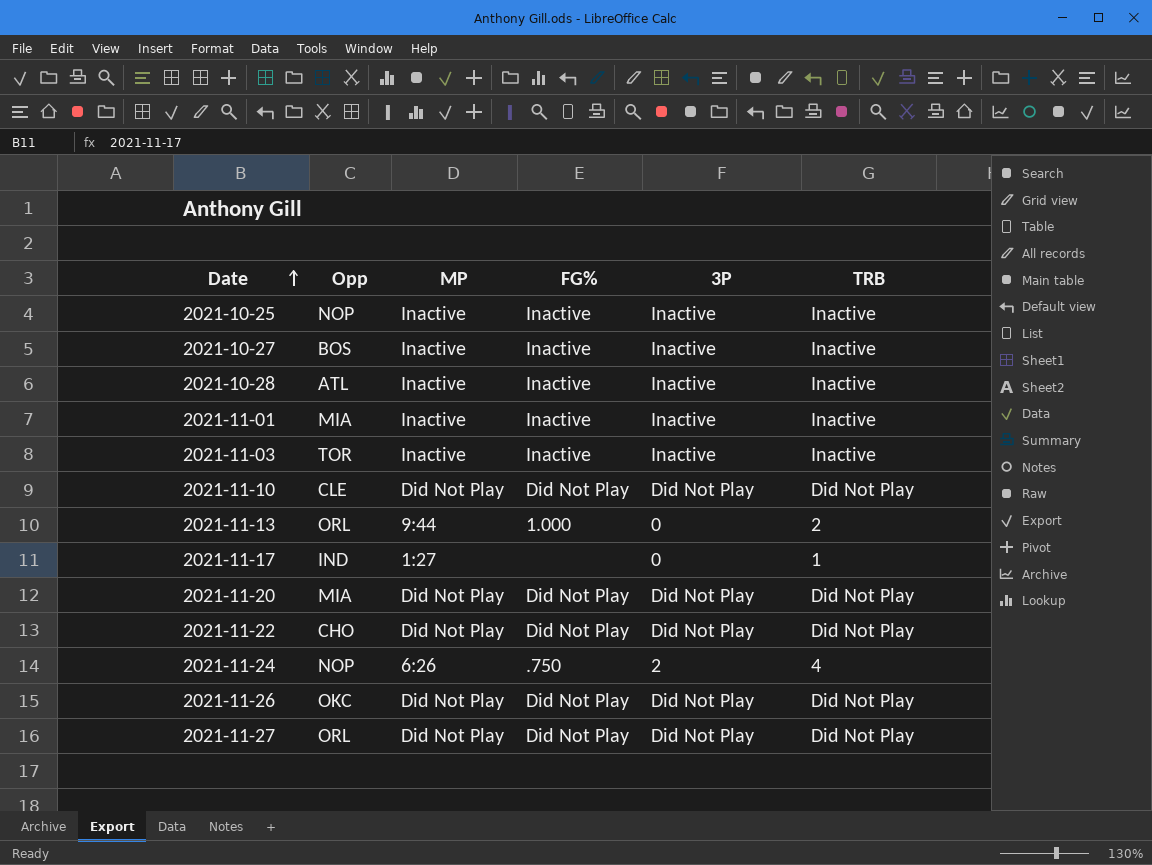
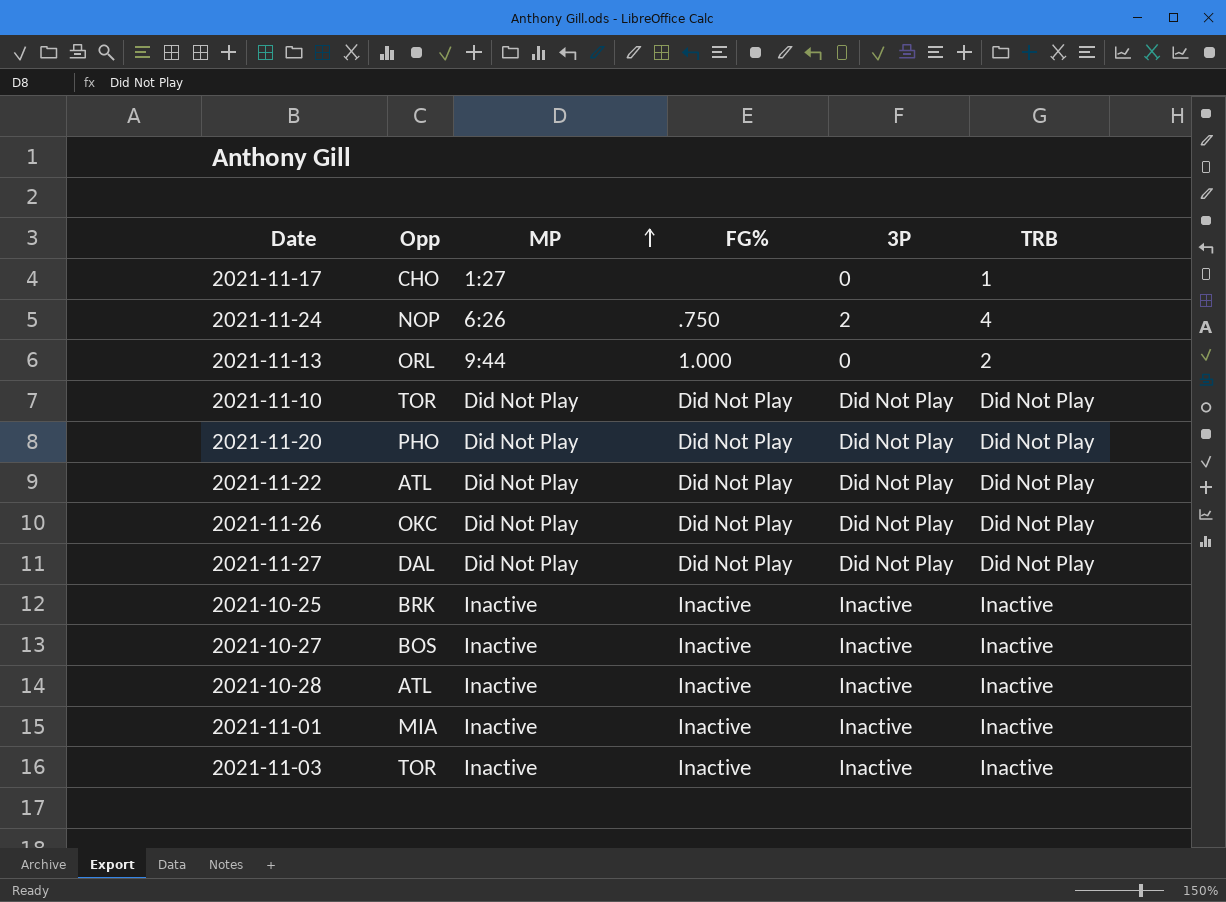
row order: Date ascending -> MP ascending
2021-11-17 | Opp: IND -> CHO
2021-11-10 | Opp: CLE -> TOR
2021-11-20 | Opp: MIA -> PHO
2021-11-22 | Opp: CHO -> ATL
2021-11-27 | Opp: ORL -> DAL
2021-10-25 | Opp: NOP -> BRK

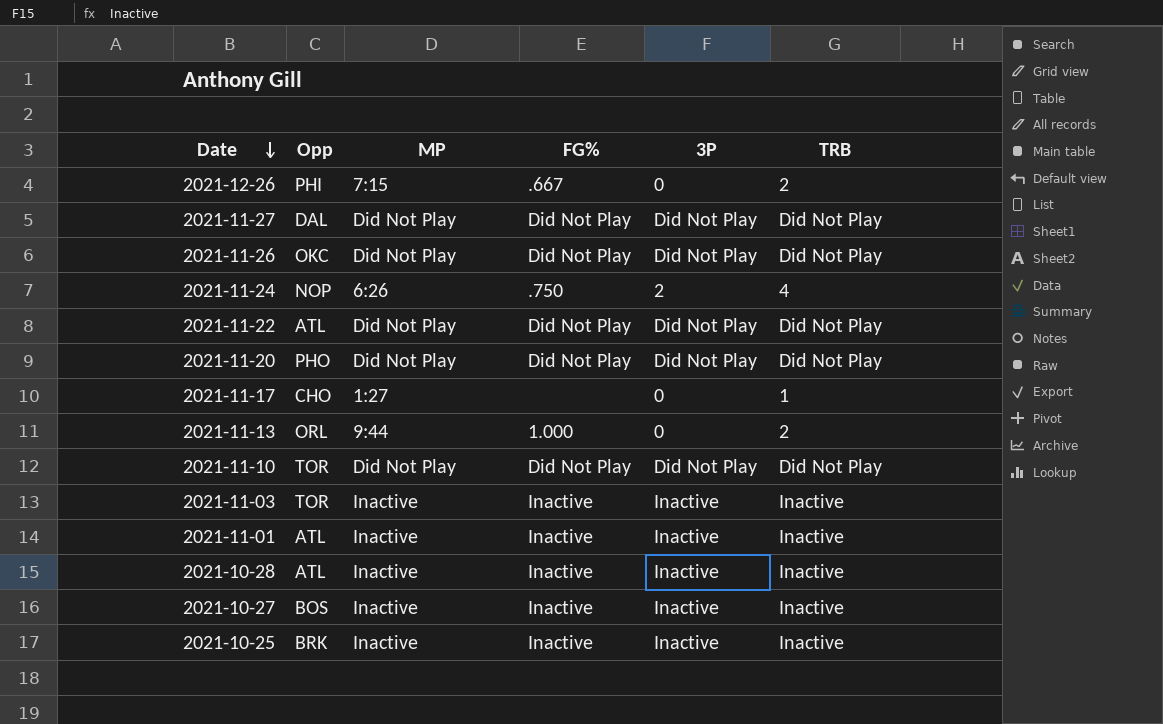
row order: MP ascending -> Date descending
row 2021-12-26: none -> PHI | 7:15 | .667 | 0 | 2
2021-11-01 | Opp: MIA -> ATL

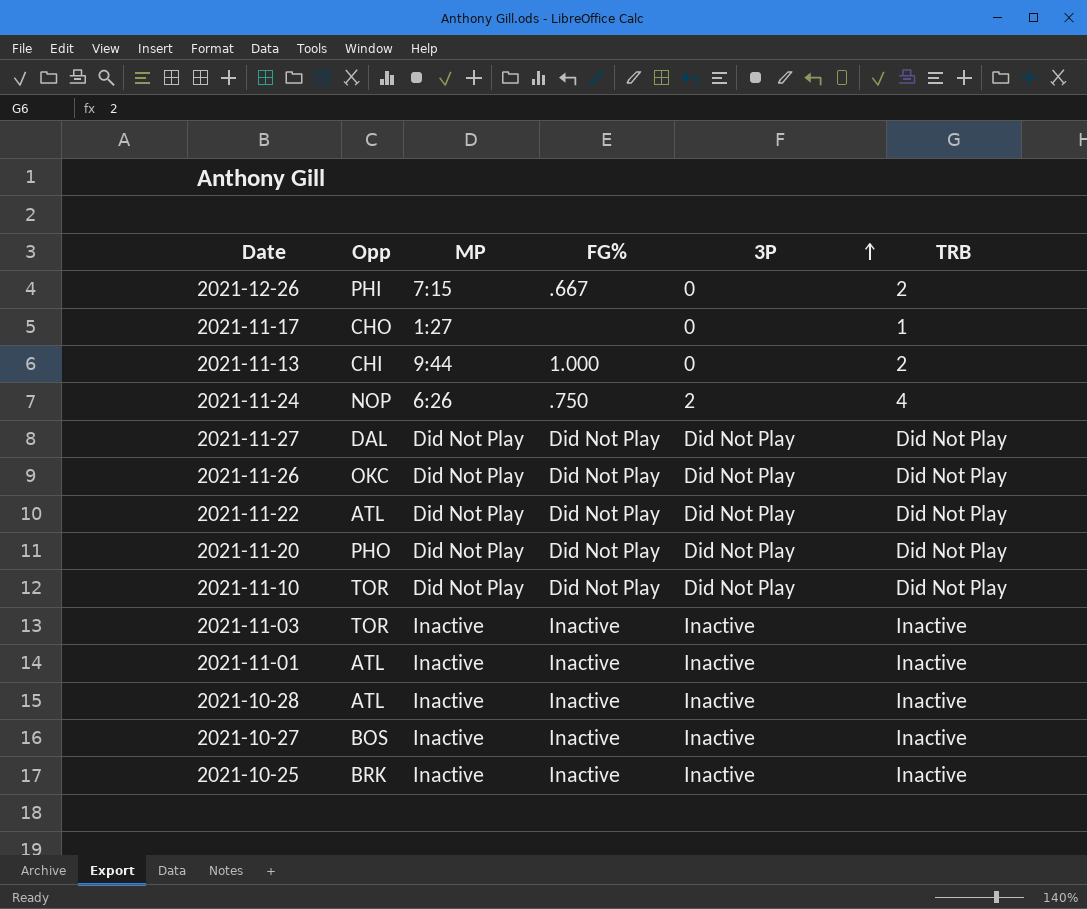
row order: Date descending -> 3P ascending
2021-11-13 | Opp: ORL -> CHI

